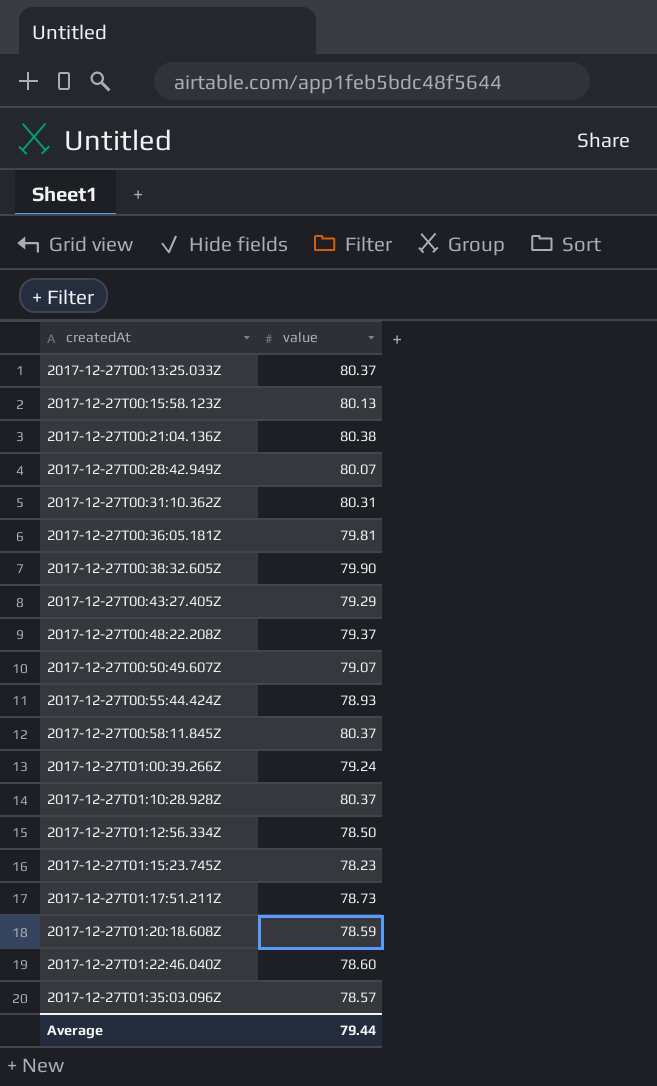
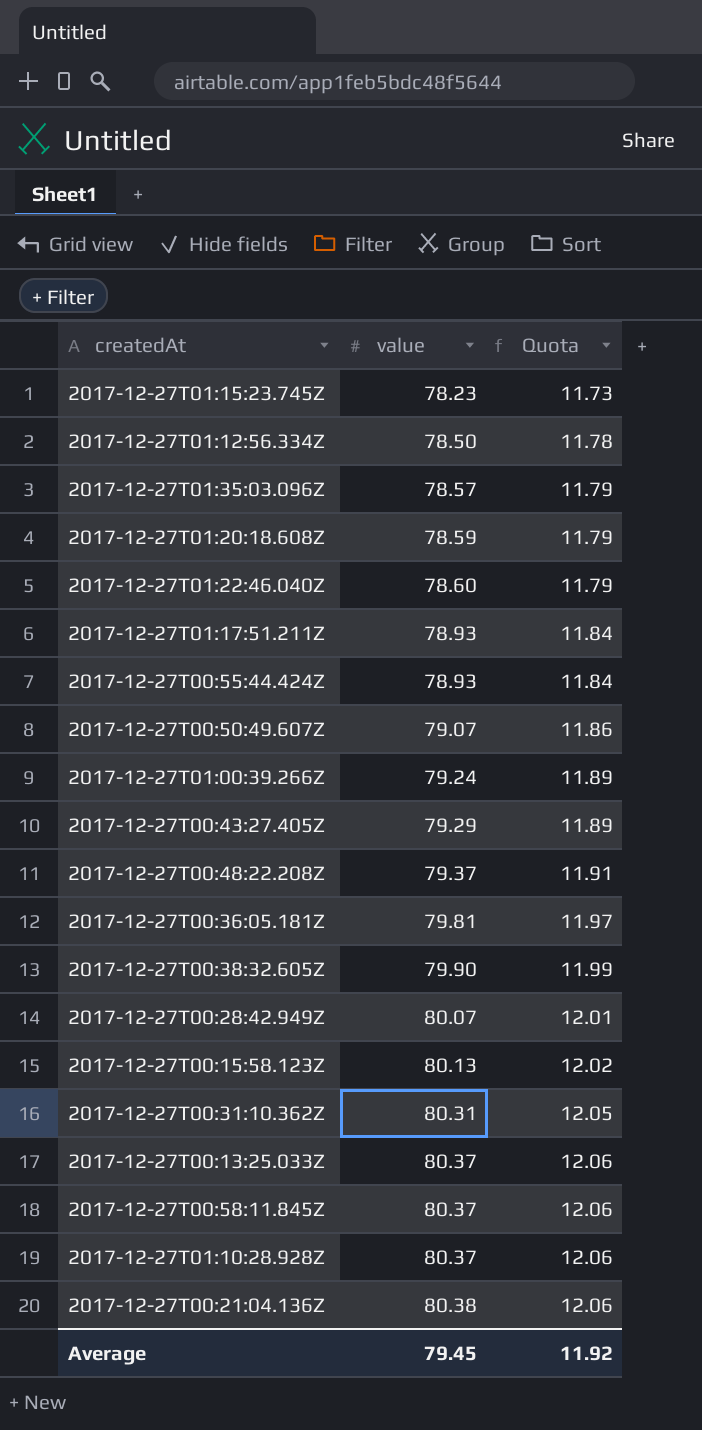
row order: createdAt ascending -> value ascending
column Quota | formula: none -> [value] * 0.15
2017-12-27T01:17:51.211Z | value: 78.73 -> 78.93
Average | value: 79.44 -> 79.45

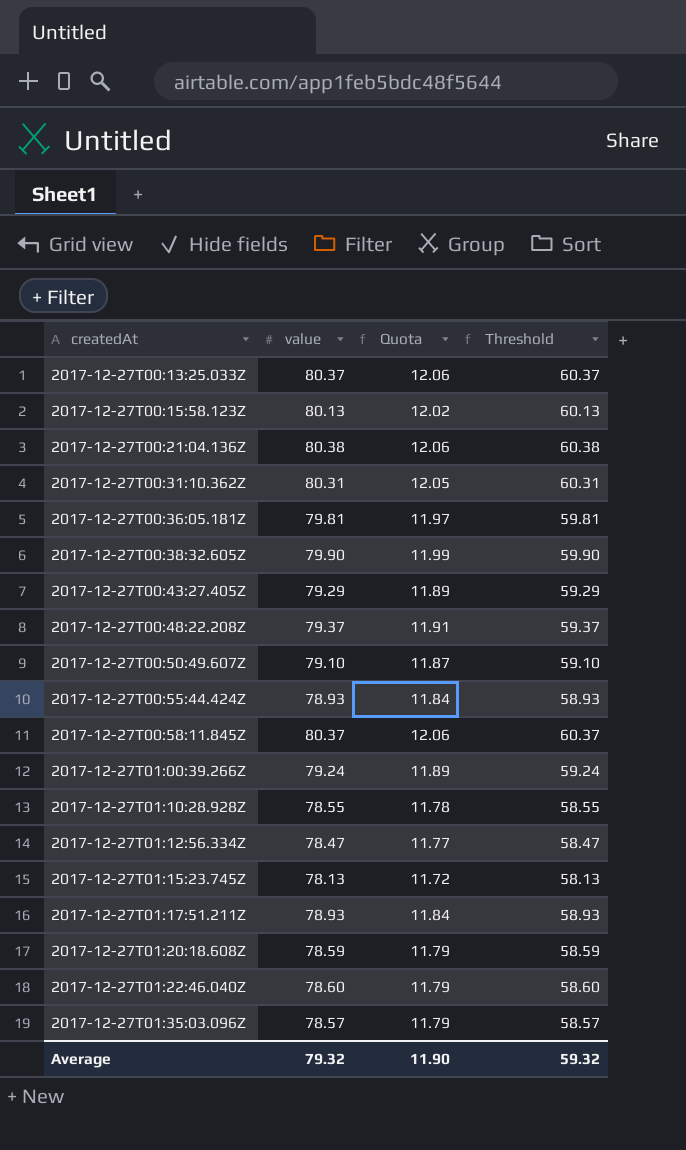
row order: value ascending -> createdAt ascending
column Threshold | formula: none -> [value] - 20
row 2017-12-27T00:28:42.949Z: 80.07 | 12.01 -> none
2017-12-27T00:50:49.607Z | value: 79.07 -> 79.10
2017-12-27T00:50:49.607Z | Quota: 11.86 -> 11.87
2017-12-27T01:10:28.928Z | value: 80.37 -> 78.55
2017-12-27T01:10:28.928Z | Quota: 12.06 -> 11.78
2017-12-27T01:12:56.334Z | value: 78.50 -> 78.47
2017-12-27T01:12:56.334Z | Quota: 11.78 -> 11.77
2017-12-27T01:15:23.745Z | value: 78.23 -> 78.13
2017-12-27T01:15:23.745Z | Quota: 11.73 -> 11.72
Average | value: 79.45 -> 79.32
Average | Quota: 11.92 -> 11.90

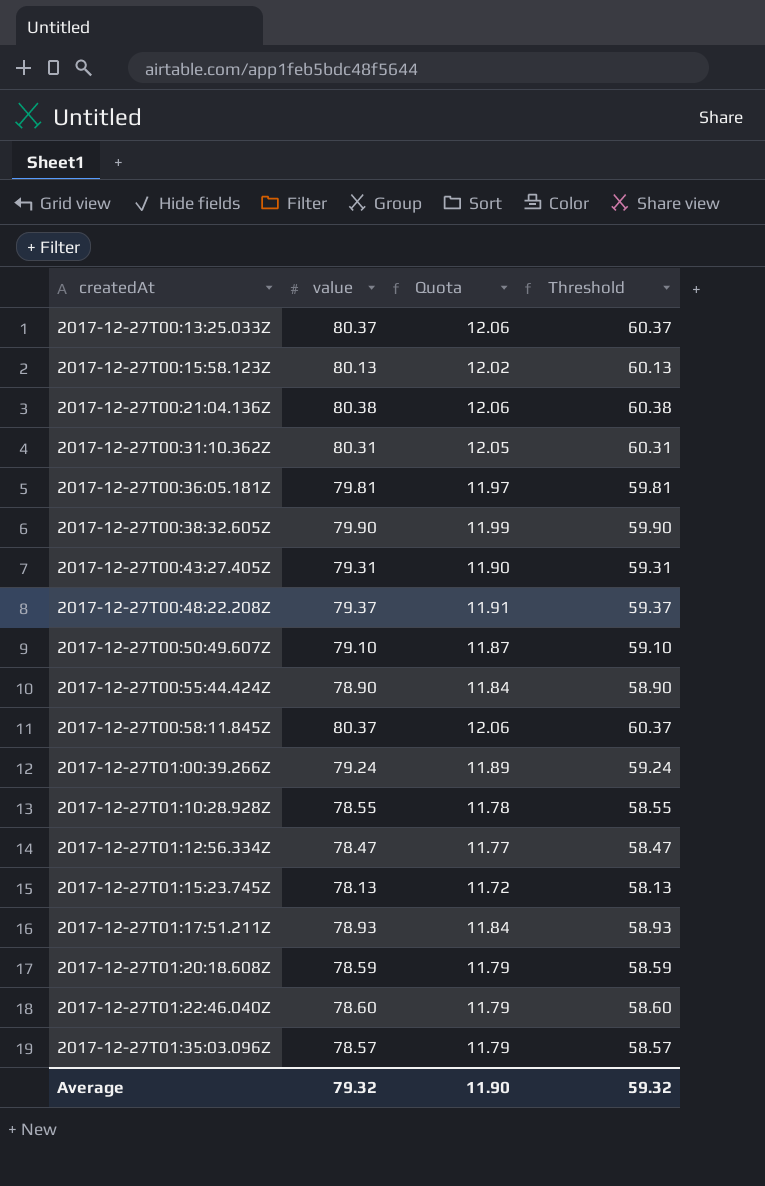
2017-12-27T00:43:27.405Z | value: 79.29 -> 79.31
2017-12-27T00:43:27.405Z | Quota: 11.89 -> 11.90
2017-12-27T00:43:27.405Z | Threshold: 59.29 -> 59.31
2017-12-27T00:55:44.424Z | value: 78.93 -> 78.90
2017-12-27T00:55:44.424Z | Threshold: 58.93 -> 58.90

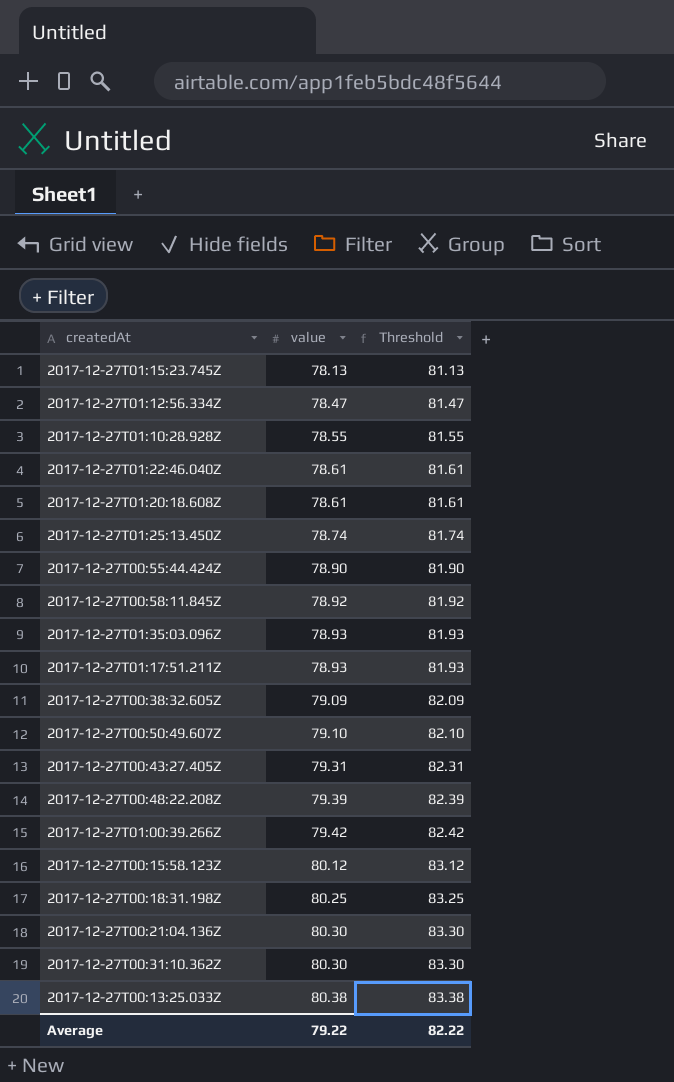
row order: createdAt ascending -> value ascending
column Quota | formula: [value] * 0.15 -> none
column Threshold | formula: [value] - 20 -> [value] + 3
row 2017-12-27T00:36:05.181Z: 79.81 | 11.97 | 59.81 -> none
2017-12-27T01:22:46.040Z | value: 78.60 -> 78.61
2017-12-27T01:20:18.608Z | value: 78.59 -> 78.61
row 2017-12-27T01:25:13.450Z: none -> 78.74 | 81.74
2017-12-27T00:58:11.845Z | value: 80.37 -> 78.92
2017-12-27T01:35:03.096Z | value: 78.57 -> 78.93
2017-12-27T00:38:32.605Z | value: 79.90 -> 79.09
2017-12-27T00:48:22.208Z | value: 79.37 -> 79.39
2017-12-27T01:00:39.266Z | value: 79.24 -> 79.42
2017-12-27T00:15:58.123Z | value: 80.13 -> 80.12
row 2017-12-27T00:18:31.198Z: none -> 80.25 | 83.25
2017-12-27T00:21:04.136Z | value: 80.38 -> 80.30
2017-12-27T00:31:10.362Z | value: 80.31 -> 80.30
2017-12-27T00:13:25.033Z | value: 80.37 -> 80.38
Average | value: 79.32 -> 79.22
Average | Threshold: 59.32 -> 82.22

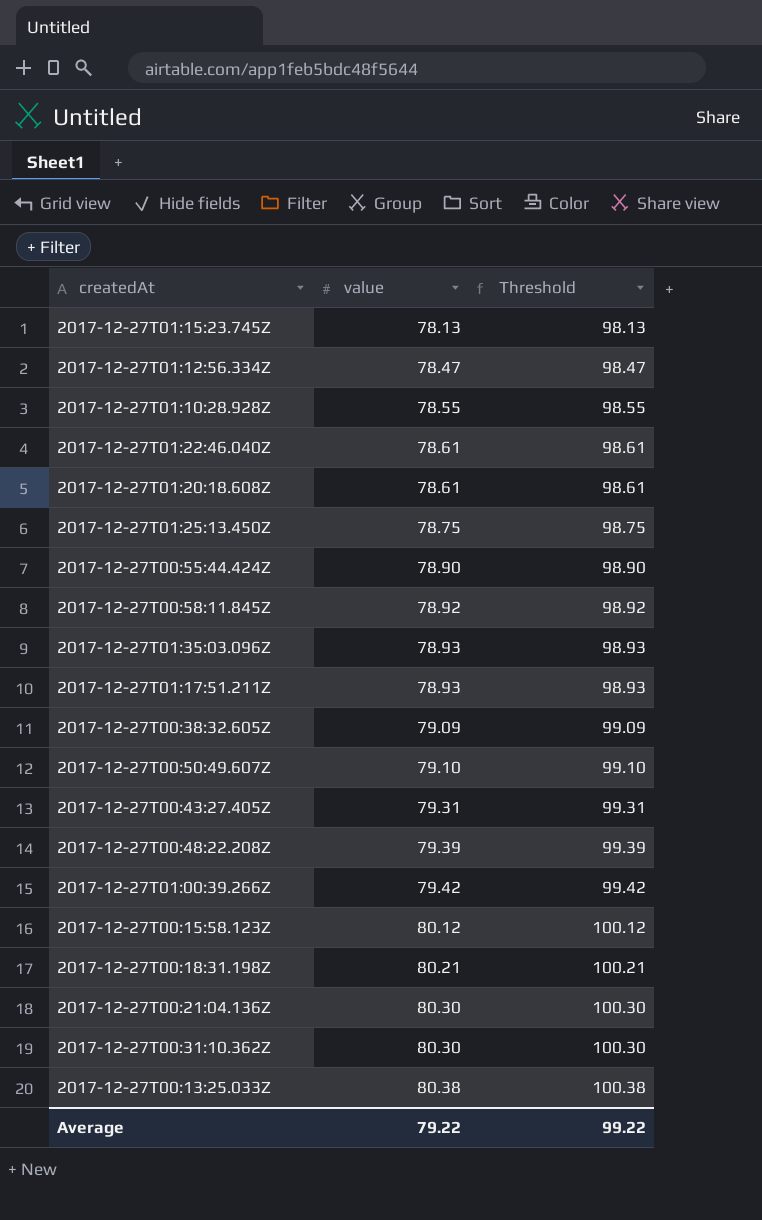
column Threshold | formula: [value] + 3 -> [value] + 20
2017-12-27T01:25:13.450Z | value: 78.74 -> 78.75
2017-12-27T00:18:31.198Z | value: 80.25 -> 80.21
Average | Threshold: 82.22 -> 99.22

